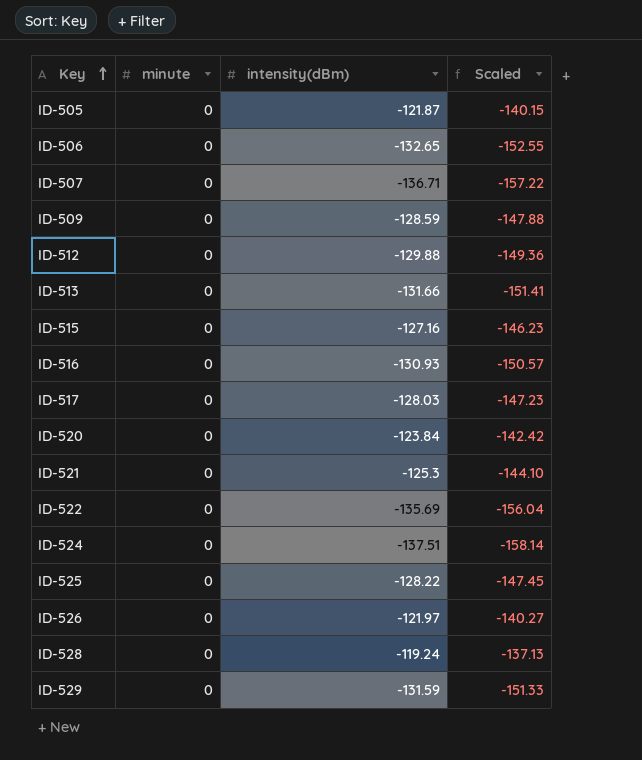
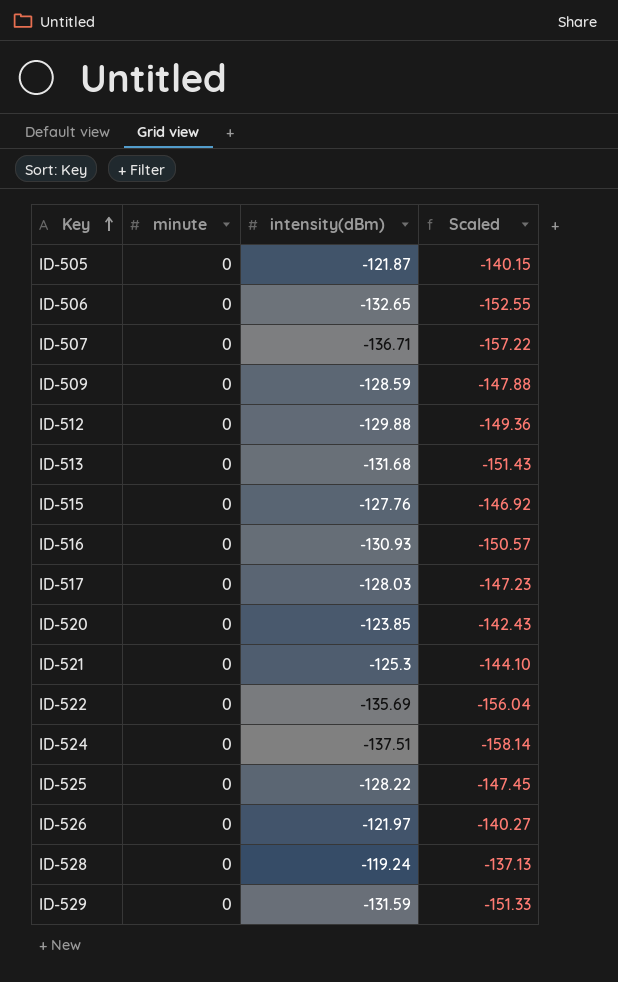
ID-513 | intensity(dBm): -131.66 -> -131.68
ID-513 | Scaled: -151.41 -> -151.43
ID-515 | intensity(dBm): -127.16 -> -127.76
ID-515 | Scaled: -146.23 -> -146.92
ID-520 | intensity(dBm): -123.84 -> -123.85
ID-520 | Scaled: -142.42 -> -142.43

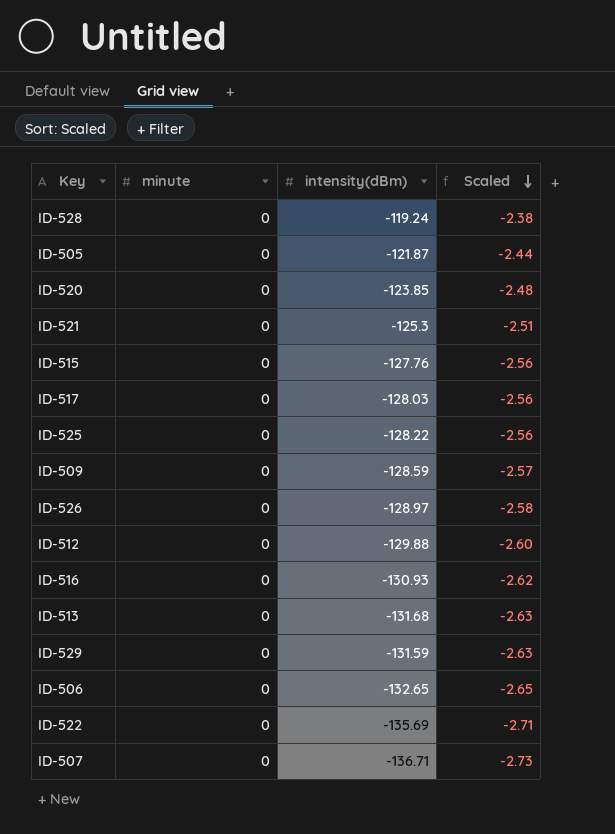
row order: Key ascending -> Scaled descending
column Scaled | formula: [intensity(dBm)] * 1.15 -> [intensity(dBm)] * 0.02
row ID-524: 0 | -137.51 | -158.14 -> none
ID-526 | intensity(dBm): -121.97 -> -128.97

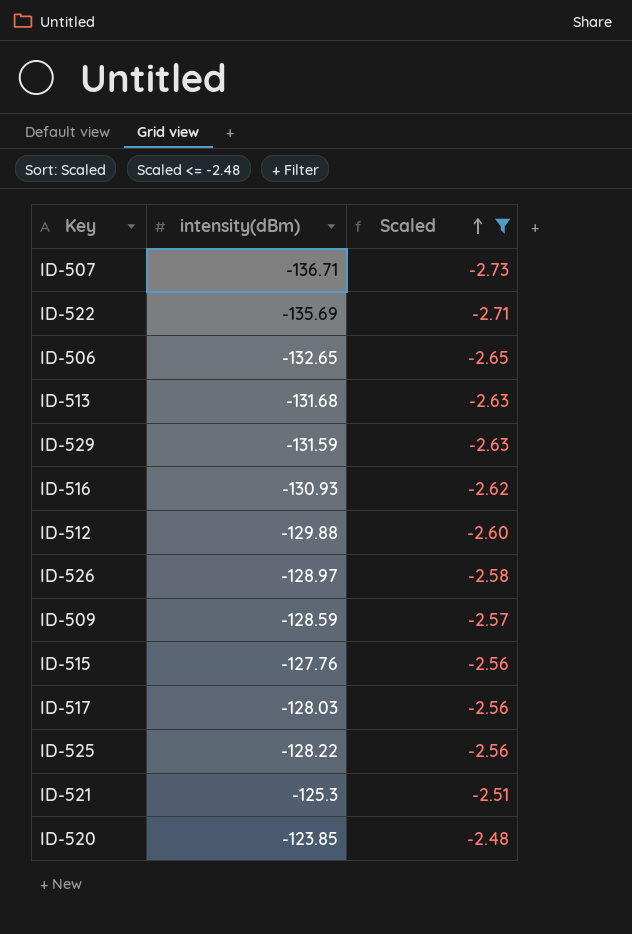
filter: none -> Scaled <= -2.48
row order: Scaled descending -> Scaled ascending
column minute | position: 2 -> none

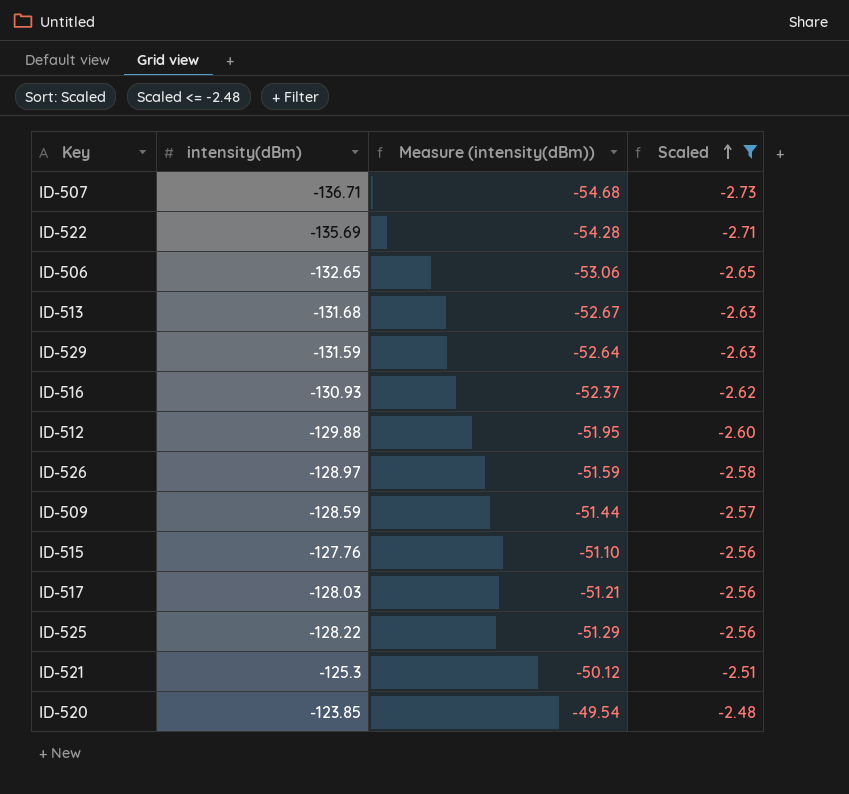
column Measure (intensity(dBm)) | formula: none -> [intensity(dBm)] * 0.4

